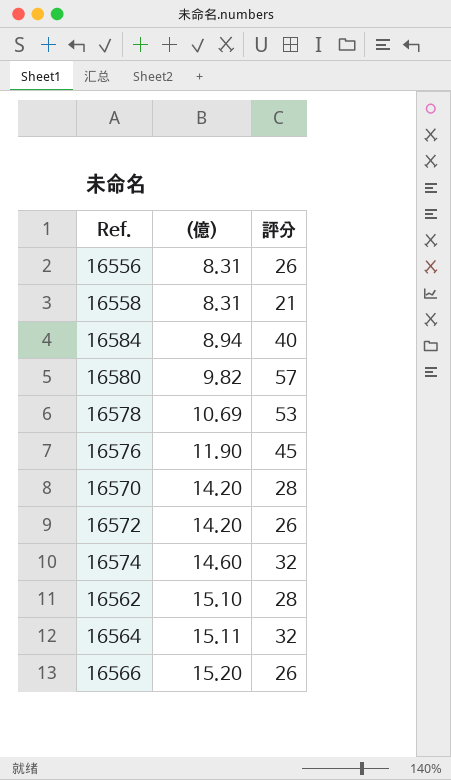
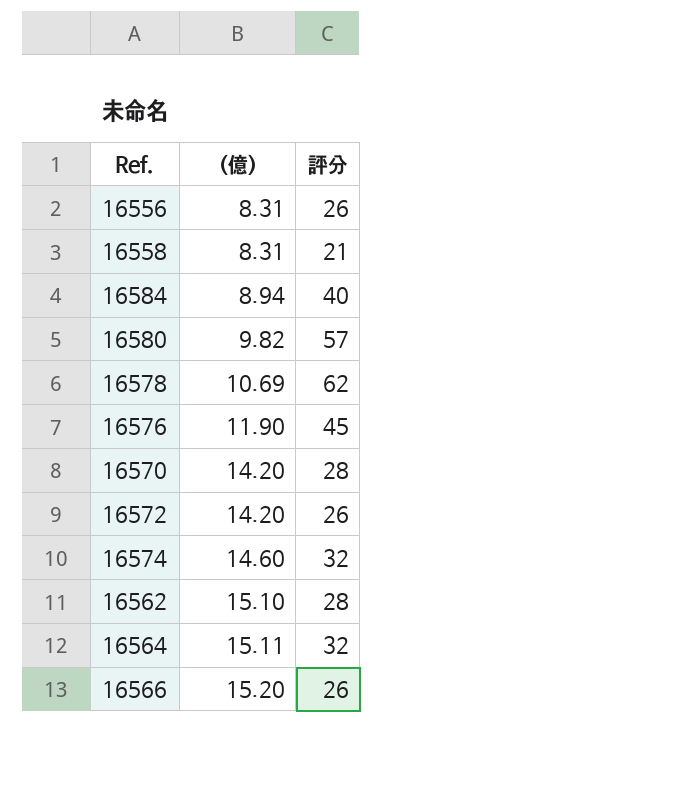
16578 | 評分: 53 -> 62

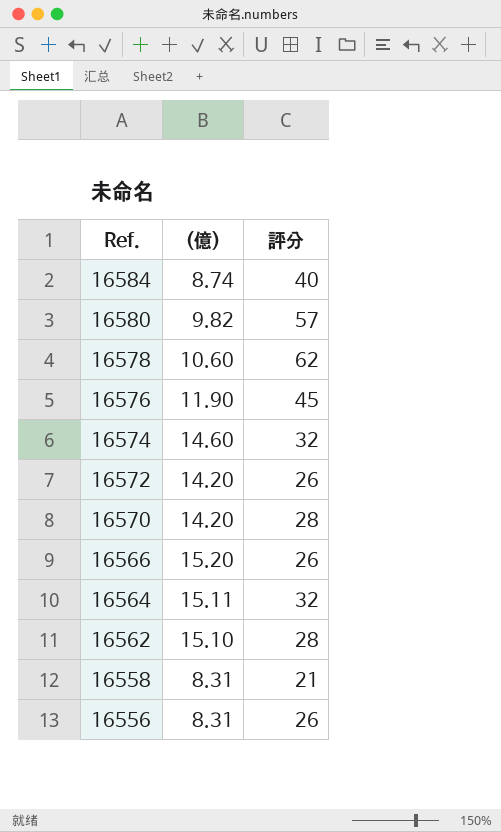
row order: (億) ascending -> Ref. descending
16584 | (億): 8.94 -> 8.74
16578 | (億): 10.69 -> 10.60

